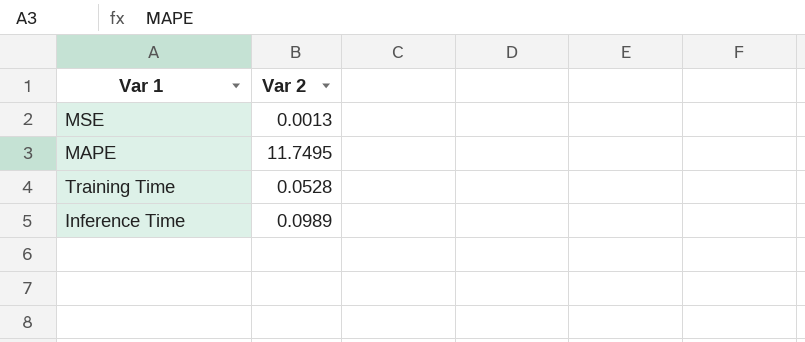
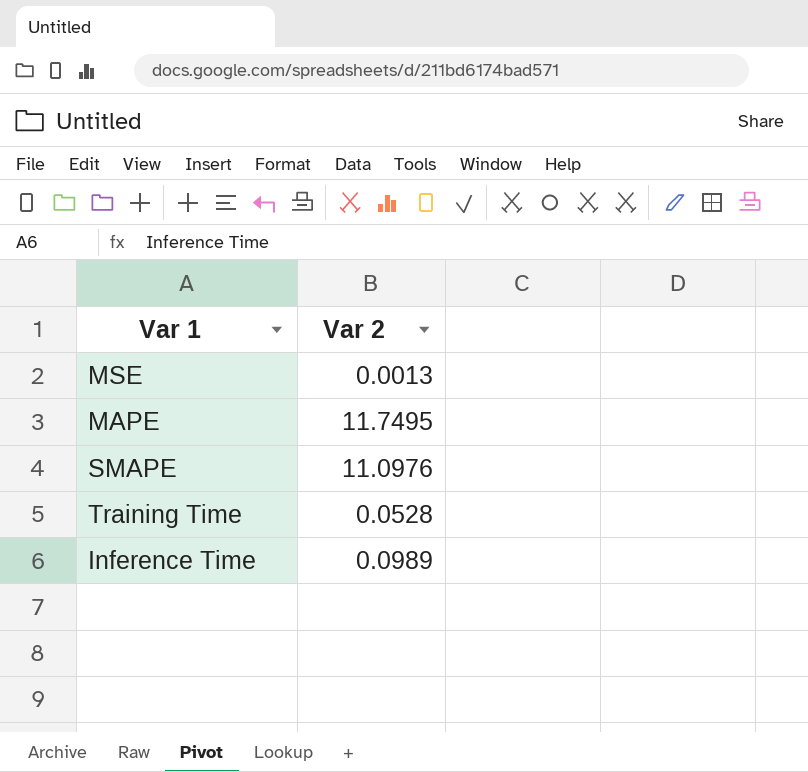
row SMAPE: none -> 11.0976

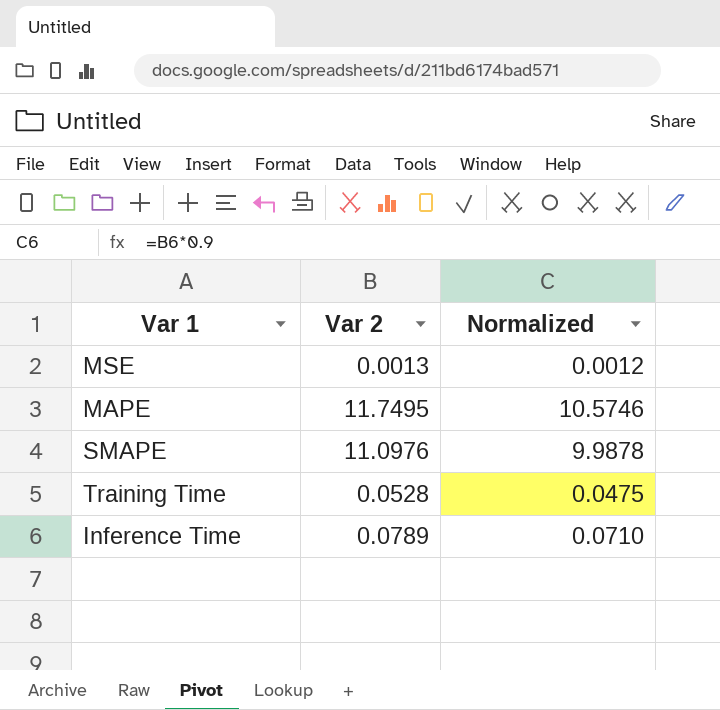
column Normalized | formula: none -> [Var 2] * 0.9
Inference Time | Var 2: 0.0989 -> 0.0789

